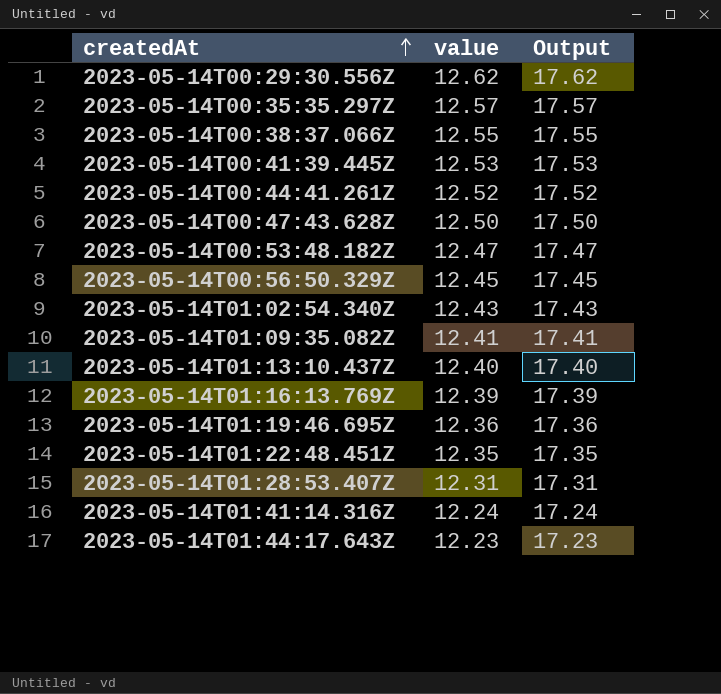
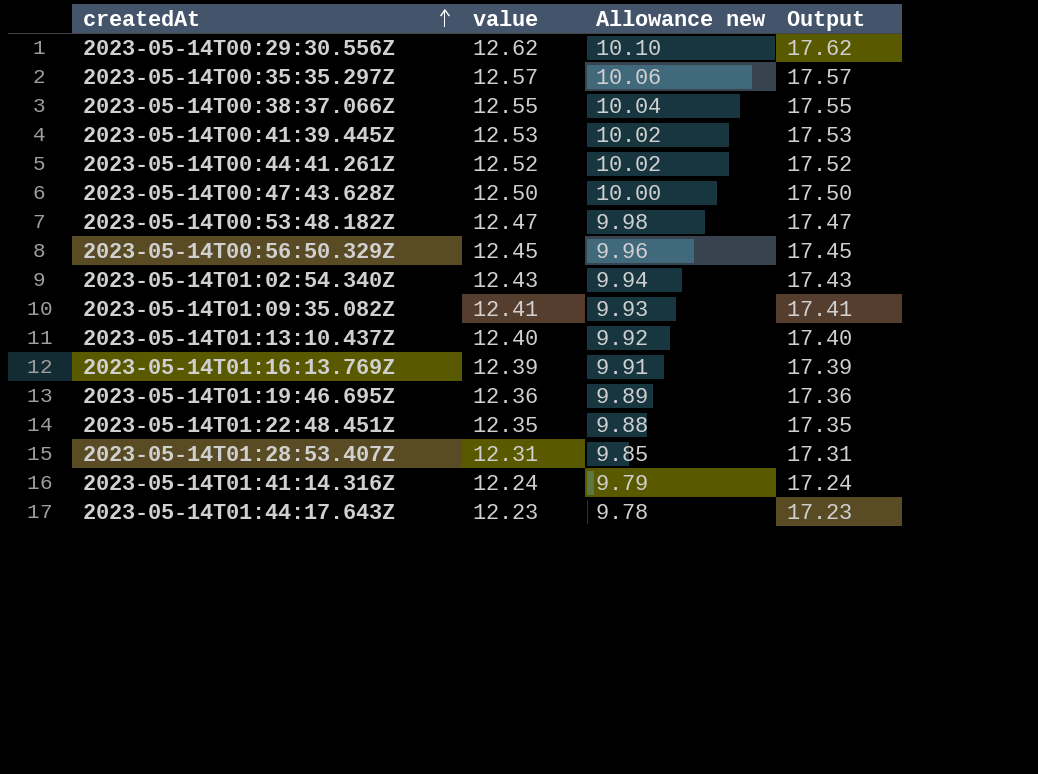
column Allowance new | formula: none -> [value] * 0.8

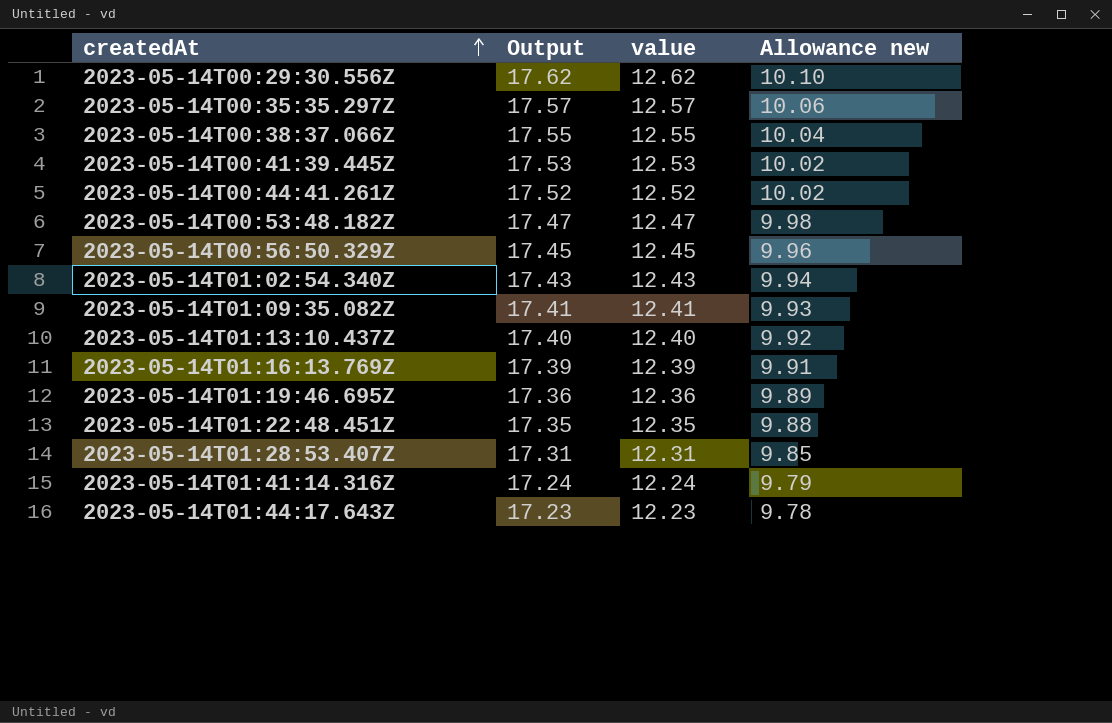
column Output | position: 4 -> 2
row 2023-05-14T00:47:43.628Z: 12.50 | 10.00 | 17.50 -> none

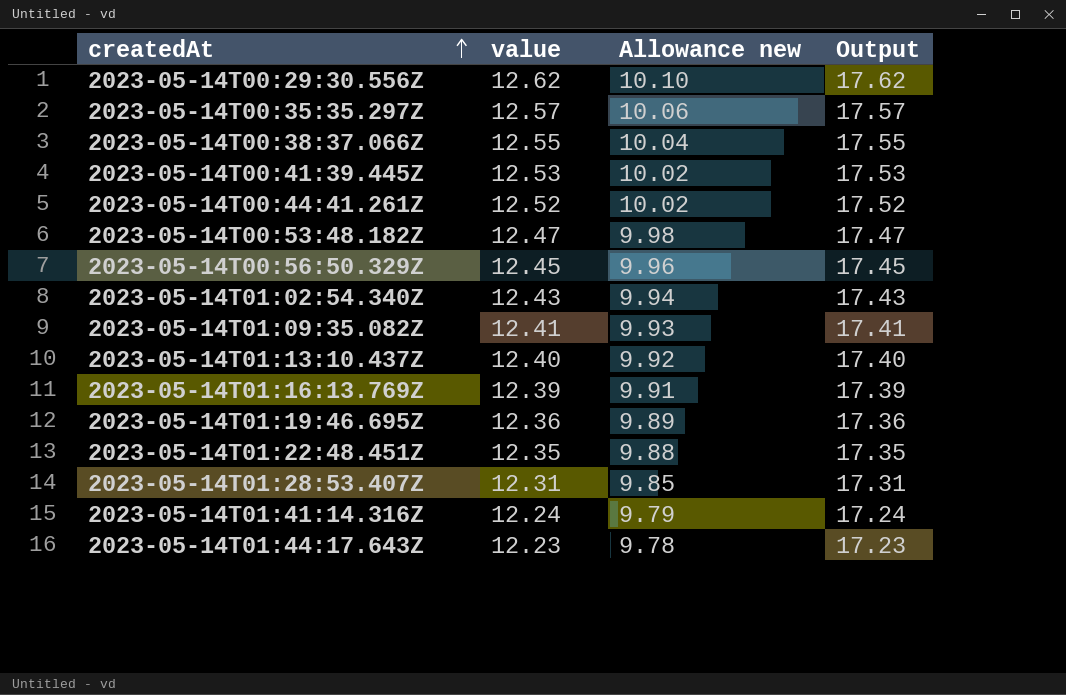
column Output | position: 2 -> 4

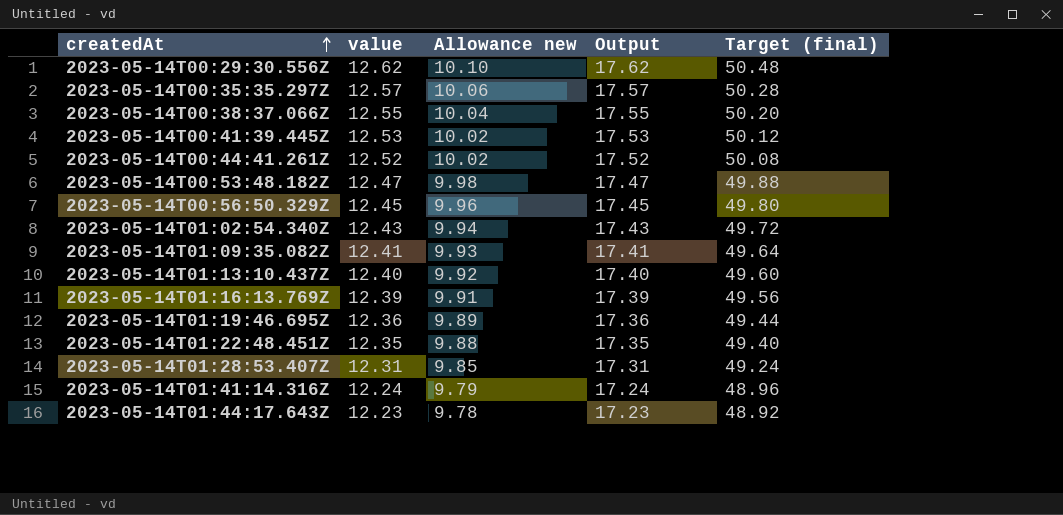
column Target (final) | formula: none -> [value] * 4

